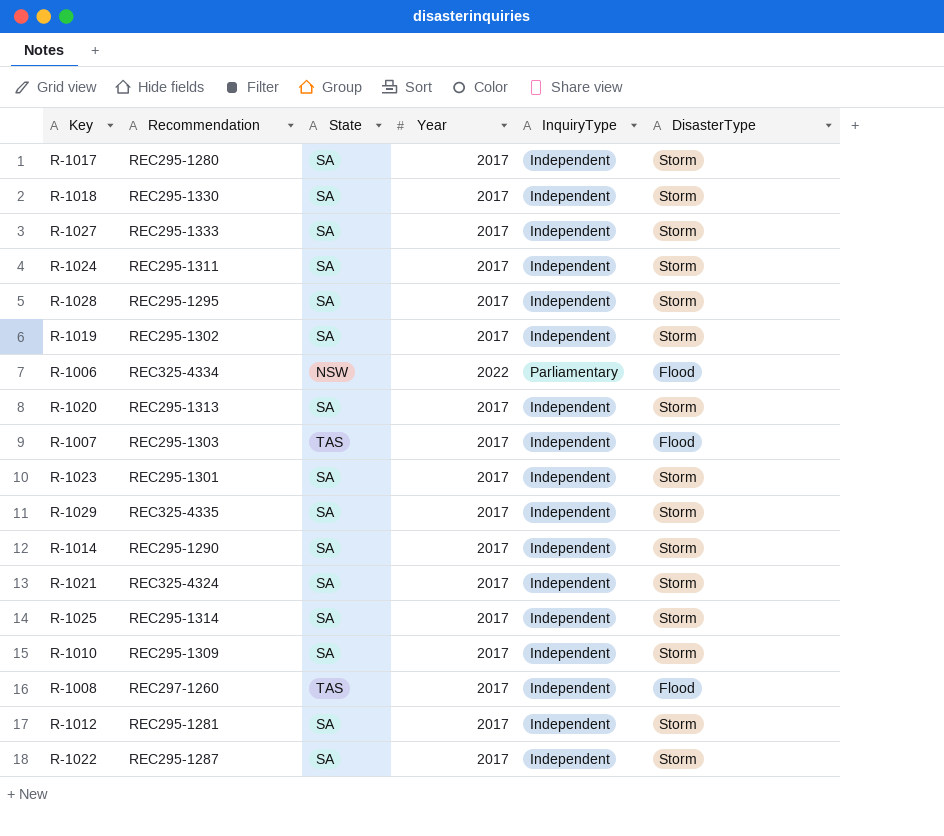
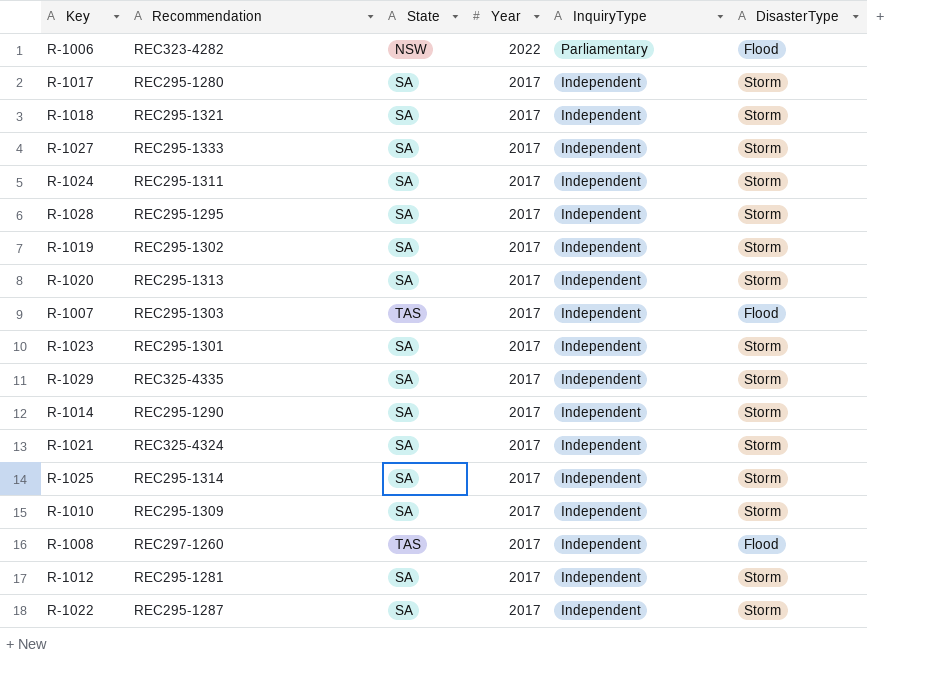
row order: none -> Year descending
R-1006 | Recommendation: REC325-4334 -> REC323-4282
R-1018 | Recommendation: REC295-1330 -> REC295-1321

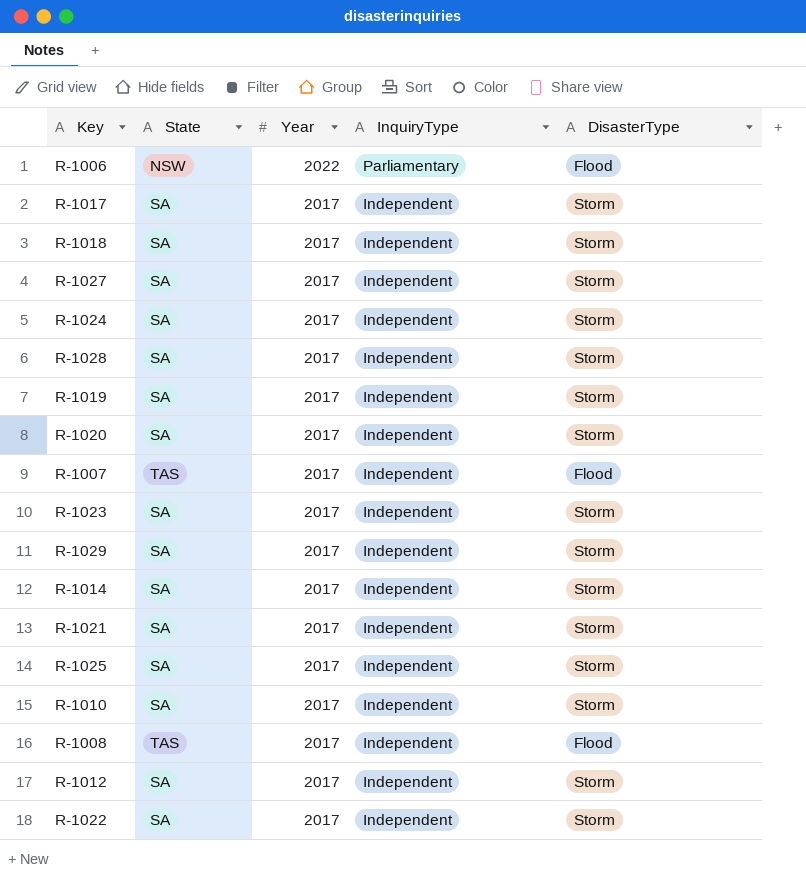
column Recommendation | position: 2 -> none

